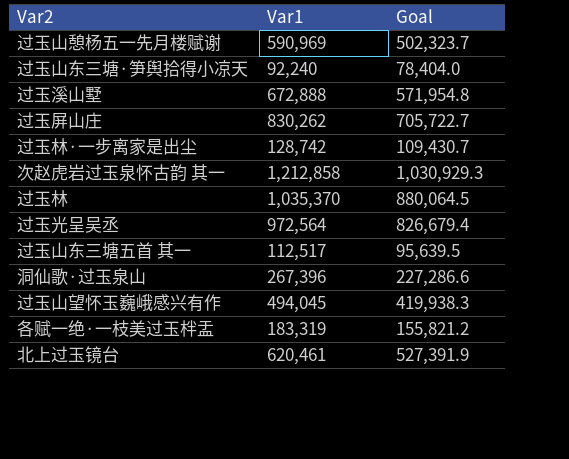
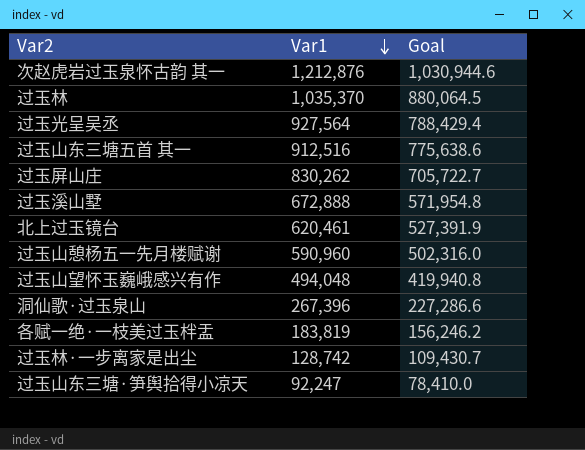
row order: none -> Var1 descending
次赵虎岩过玉泉怀古韵 其一 | Var1: 1,212,858 -> 1,212,876
次赵虎岩过玉泉怀古韵 其一 | Goal: 1,030,929.3 -> 1,030,944.6
过玉光呈吴丞 | Var1: 972,564 -> 927,564
过玉光呈吴丞 | Goal: 826,679.4 -> 788,429.4
过玉山东三塘五首 其一 | Var1: 112,517 -> 912,516
过玉山东三塘五首 其一 | Goal: 95,639.5 -> 775,638.6
过玉山憩杨五一先月楼赋谢 | Var1: 590,969 -> 590,960
过玉山憩杨五一先月楼赋谢 | Goal: 502,323.7 -> 502,316.0
过玉山望怀玉巍峨感兴有作 | Var1: 494,045 -> 494,048
过玉山望怀玉巍峨感兴有作 | Goal: 419,938.3 -> 419,940.8
各赋一绝·一枝美过玉柈盂 | Var1: 183,319 -> 183,819
各赋一绝·一枝美过玉柈盂 | Goal: 155,821.2 -> 156,246.2
过玉山东三塘·笋舆拾得小凉天 | Var1: 92,240 -> 92,247
过玉山东三塘·笋舆拾得小凉天 | Goal: 78,404.0 -> 78,410.0

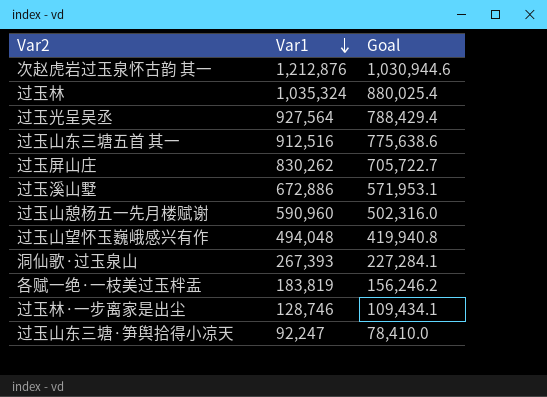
row 北上过玉镜台: 620,461 | 527,391.9 -> none
过玉林 | Var1: 1,035,370 -> 1,035,324
过玉林 | Goal: 880,064.5 -> 880,025.4
过玉溪山墅 | Var1: 672,888 -> 672,886
过玉溪山墅 | Goal: 571,954.8 -> 571,953.1
洞仙歌·过玉泉山 | Var1: 267,396 -> 267,393
洞仙歌·过玉泉山 | Goal: 227,286.6 -> 227,284.1
过玉林·一步离家是出尘 | Var1: 128,742 -> 128,746
过玉林·一步离家是出尘 | Goal: 109,430.7 -> 109,434.1

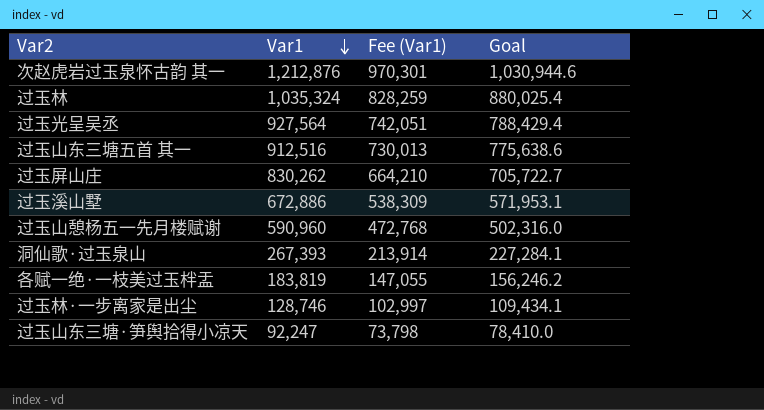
column Fee (Var1) | formula: none -> [Var1] * 0.8
row 过玉山望怀玉巍峨感兴有作: 494,048 | 419,940.8 -> none

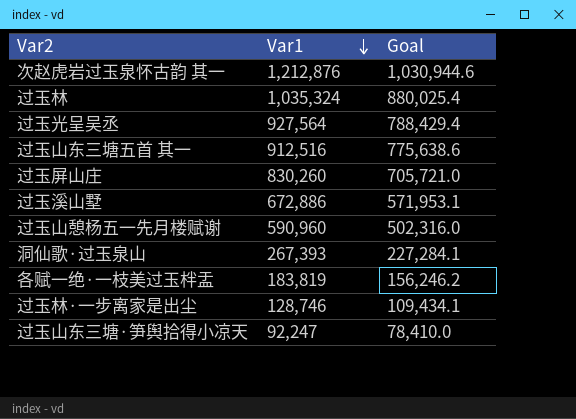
column Fee (Var1) | formula: [Var1] * 0.8 -> none
过玉屏山庄 | Var1: 830,262 -> 830,260
过玉屏山庄 | Goal: 705,722.7 -> 705,721.0

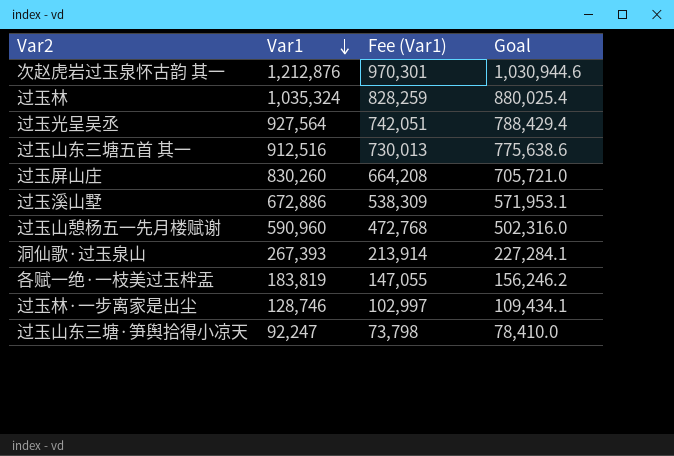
column Fee (Var1) | formula: none -> [Var1] * 0.8

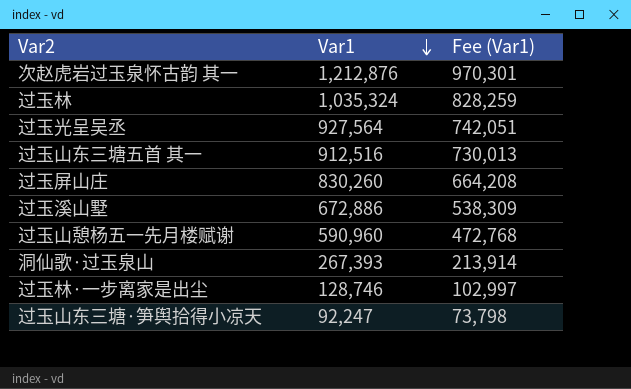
column Goal | formula: [Var1] * 0.85 -> none
row 各赋一绝·一枝美过玉柈盂: 183,819 | 147,055 | 156,246.2 -> none

